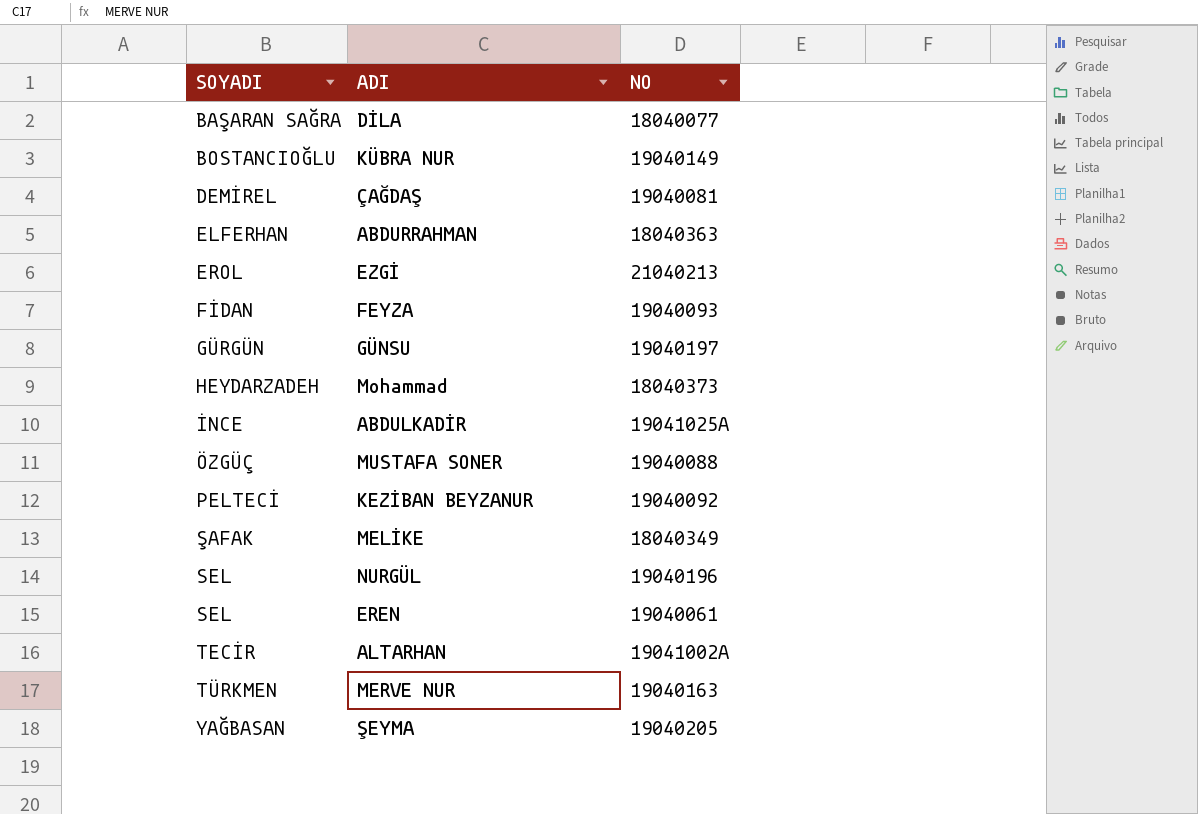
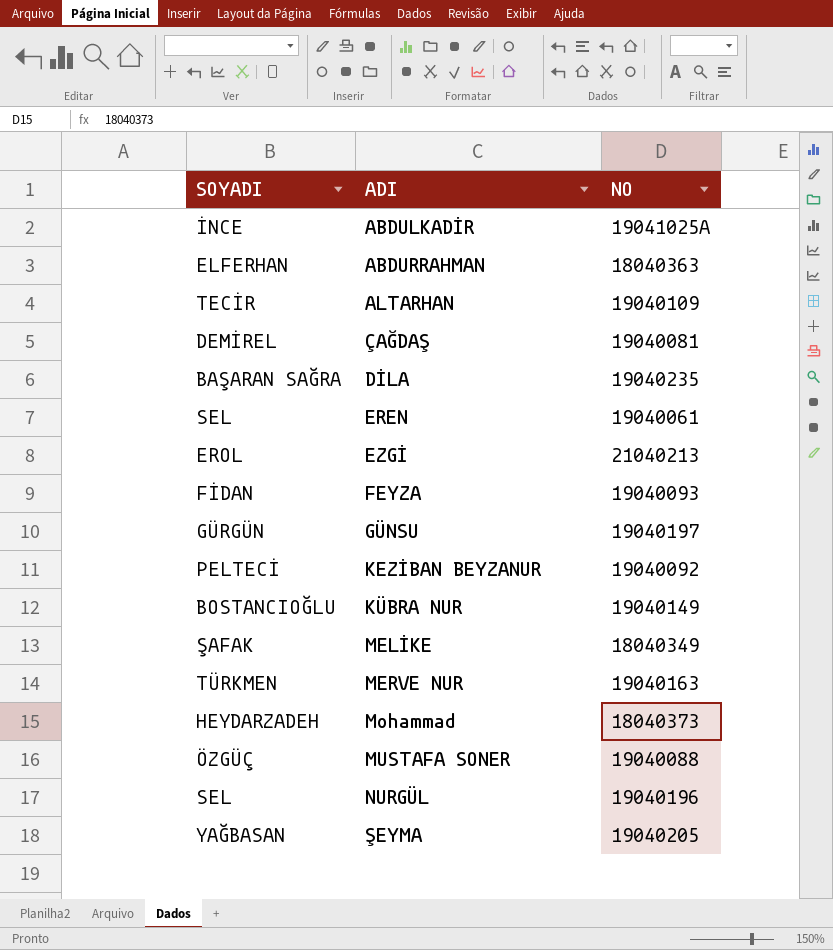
row order: SOYADI ascending -> ADI ascending
ALTARHAN | NO: 19041002A -> 19040109
DİLA | NO: 18040077 -> 19040235

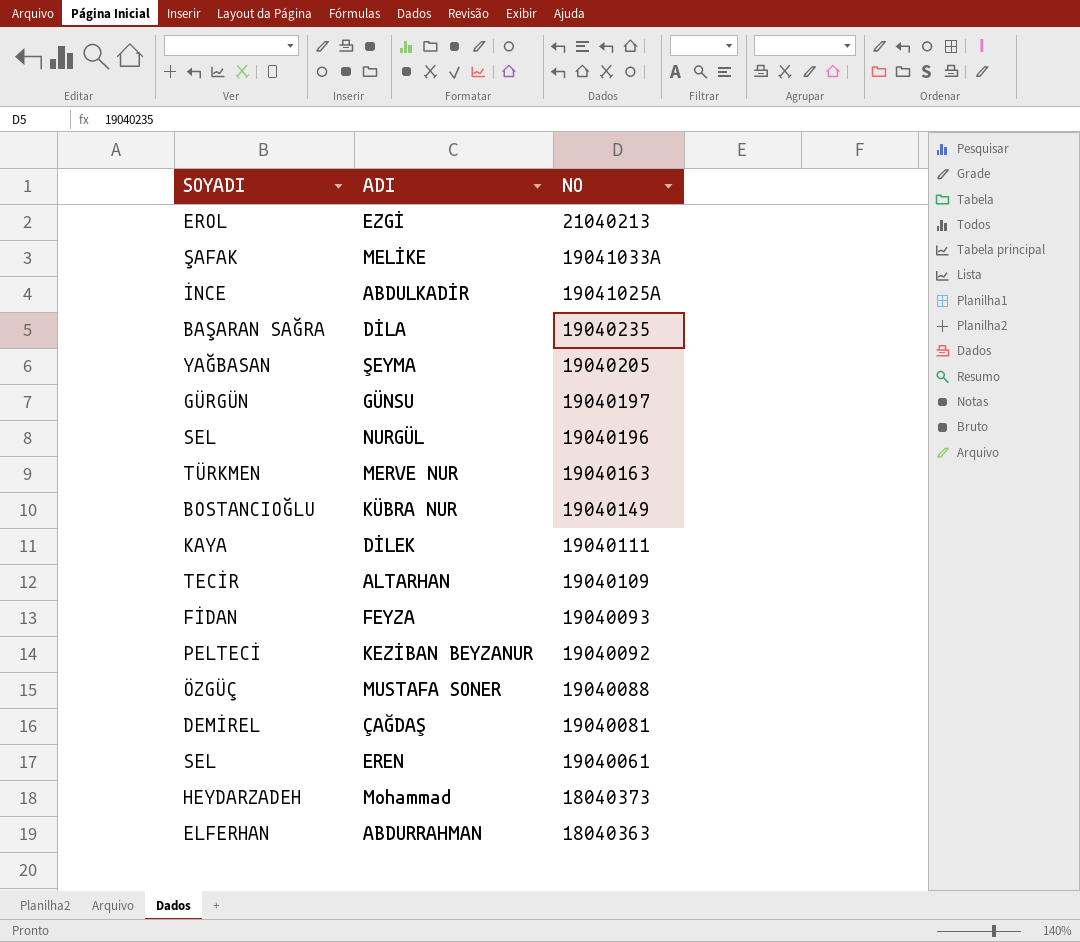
row order: ADI ascending -> NO descending
MELİKE | NO: 18040349 -> 19041033A
row DİLEK: none -> KAYA | 19040111

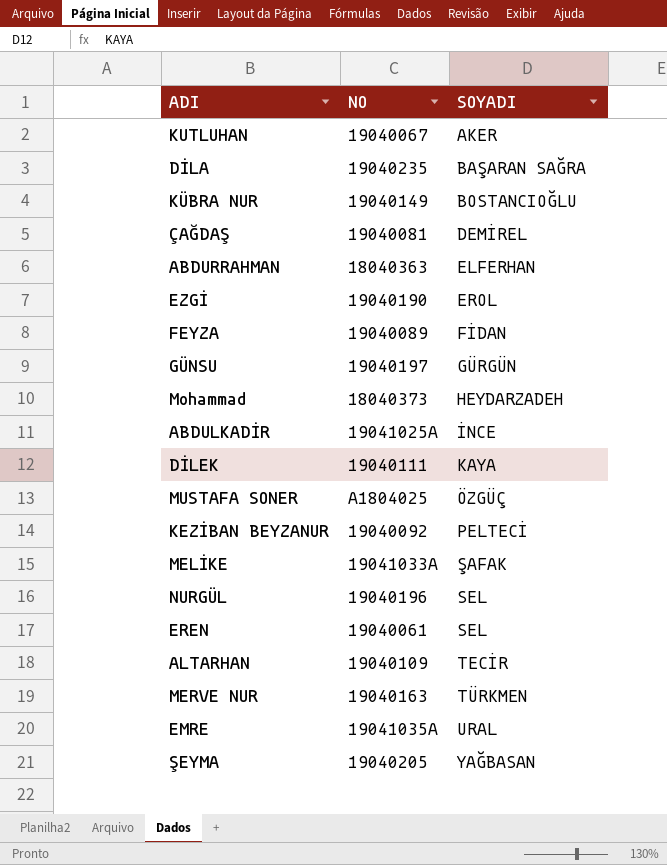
row order: NO descending -> SOYADI ascending
column SOYADI | position: 1 -> 3
row KUTLUHAN: none -> 19040067 | AKER
EZGİ | NO: 21040213 -> 19040190
FEYZA | NO: 19040093 -> 19040089
MUSTAFA SONER | NO: 19040088 -> A1804025
row EMRE: none -> 19041035A | URAL

